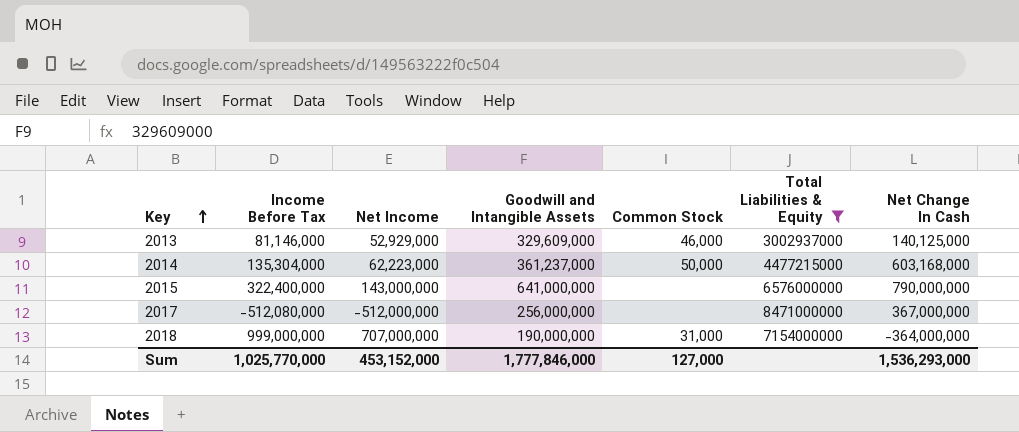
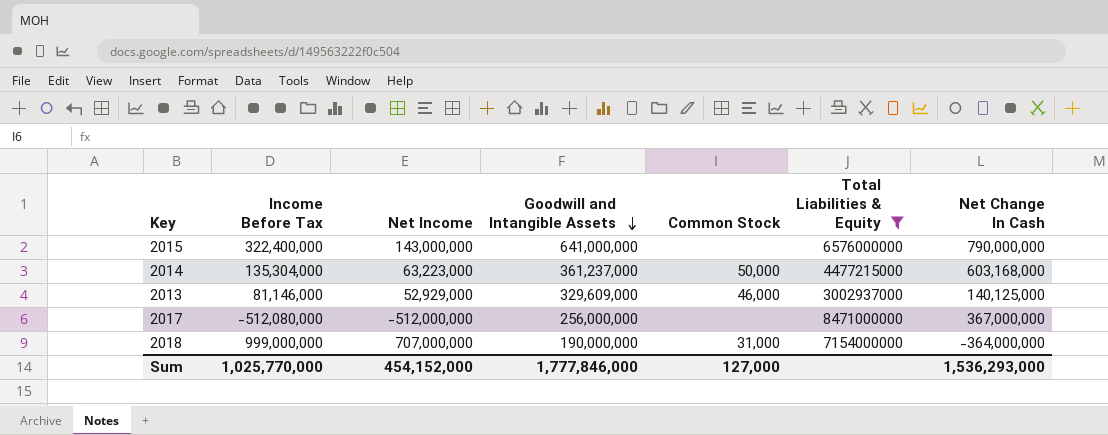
row order: Key ascending -> Goodwill and Intangible Assets descending
2014 | Net Income: 62,223,000 -> 63,223,000
Sum | Net Income: 453,152,000 -> 454,152,000

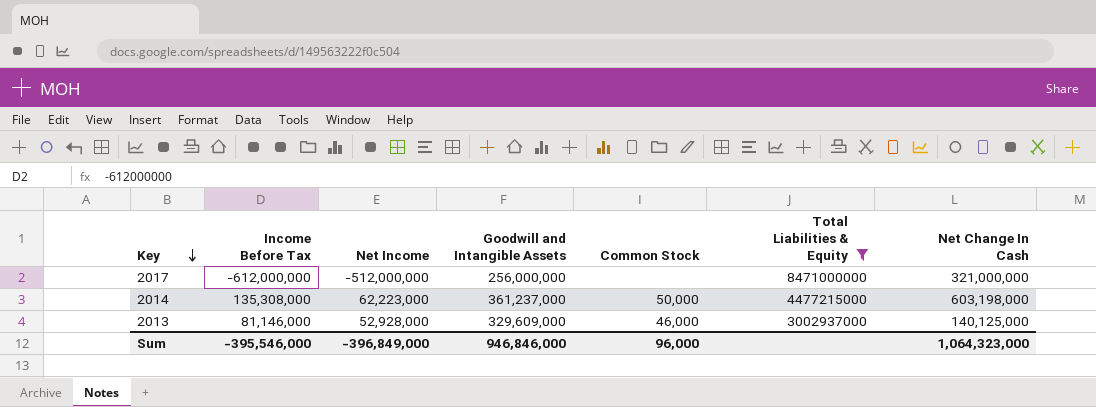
row order: Goodwill and Intangible Assets descending -> Key descending
row 2015: 322,400,000 | 143,000,000 | 641,000,000 | none | 6576000000 | 790,000,000 -> none
row 2018: 999,000,000 | 707,000,000 | 190,000,000 | 31,000 | 7154000000 | -364,000,000 -> none
2017 | Income Before Tax: -512,080,000 -> -612,000,000
2017 | Net Change In Cash: 367,000,000 -> 321,000,000
2014 | Income Before Tax: 135,304,000 -> 135,308,000
2014 | Net Income: 63,223,000 -> 62,223,000
2014 | Net Change In Cash: 603,168,000 -> 603,198,000
2013 | Net Income: 52,929,000 -> 52,928,000
Sum | Income Before Tax: 1,025,770,000 -> -395,546,000
Sum | Net Income: 454,152,000 -> -396,849,000
Sum | Goodwill and Intangible Assets: 1,777,846,000 -> 946,846,000
Sum | Common Stock: 127,000 -> 96,000
Sum | Net Change In Cash: 1,536,293,000 -> 1,064,323,000

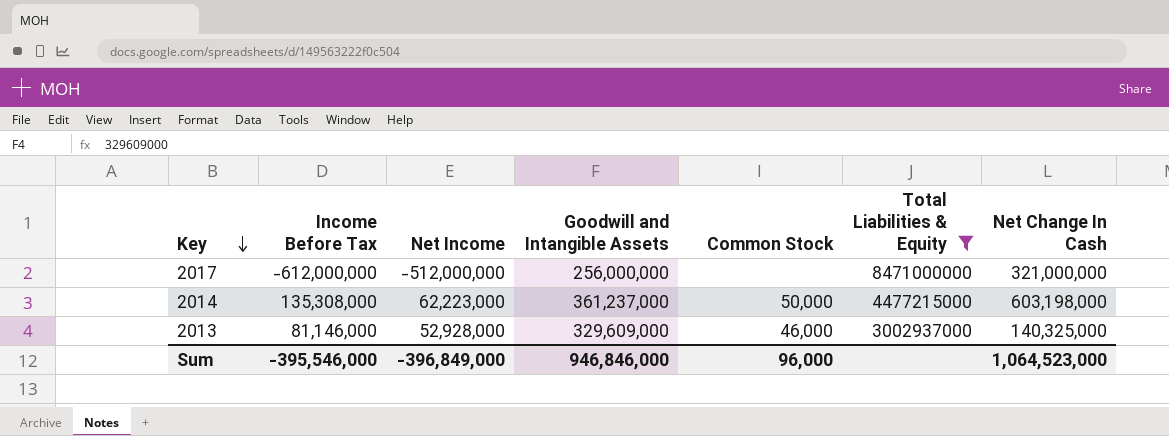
2013 | Net Change In Cash: 140,125,000 -> 140,325,000
Sum | Net Change In Cash: 1,064,323,000 -> 1,064,523,000

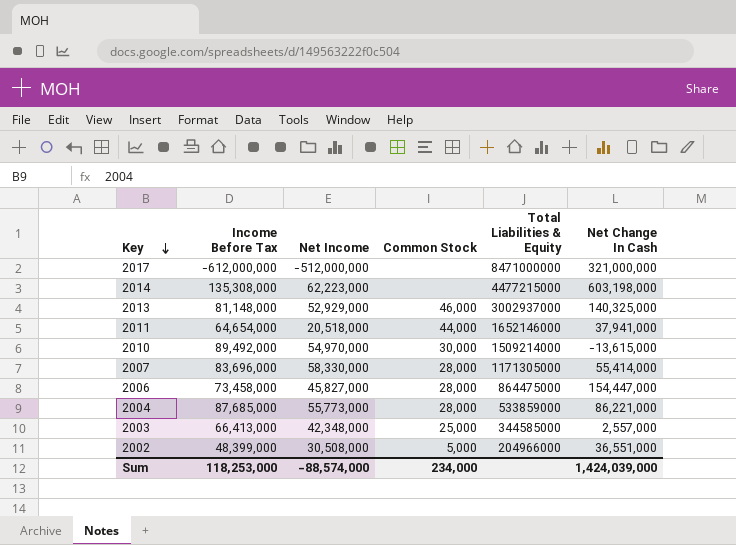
filter: Total Liabilities & Equity >= 3002937000 -> none
column Goodwill and Intangible Assets | position: 4 -> none
2014 | Common Stock: 50,000 -> none
2013 | Income Before Tax: 81,146,000 -> 81,148,000
2013 | Net Income: 52,928,000 -> 52,929,000
Sum | Income Before Tax: -395,546,000 -> 118,253,000
Sum | Net Income: -396,849,000 -> -88,574,000
Sum | Common Stock: 96,000 -> 234,000
Sum | Net Change In Cash: 1,064,523,000 -> 1,424,039,000

